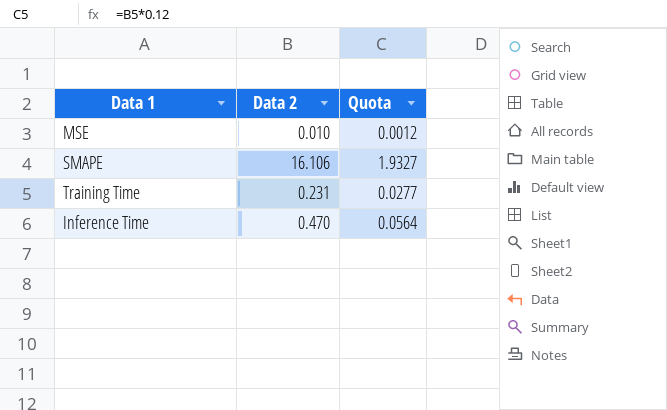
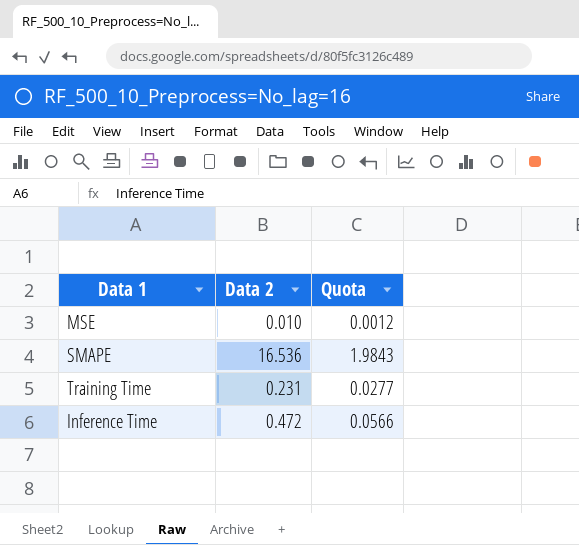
SMAPE | Data 2: 16.106 -> 16.536
SMAPE | Quota: 1.9327 -> 1.9843
Inference Time | Data 2: 0.470 -> 0.472
Inference Time | Quota: 0.0564 -> 0.0566

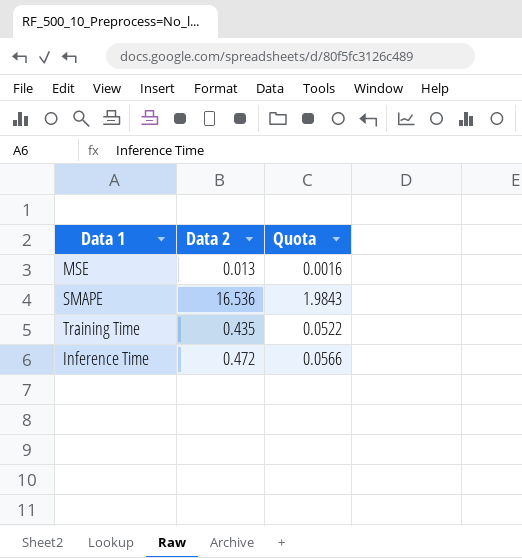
MSE | Data 2: 0.010 -> 0.013
MSE | Quota: 0.0012 -> 0.0016
Training Time | Data 2: 0.231 -> 0.435
Training Time | Quota: 0.0277 -> 0.0522

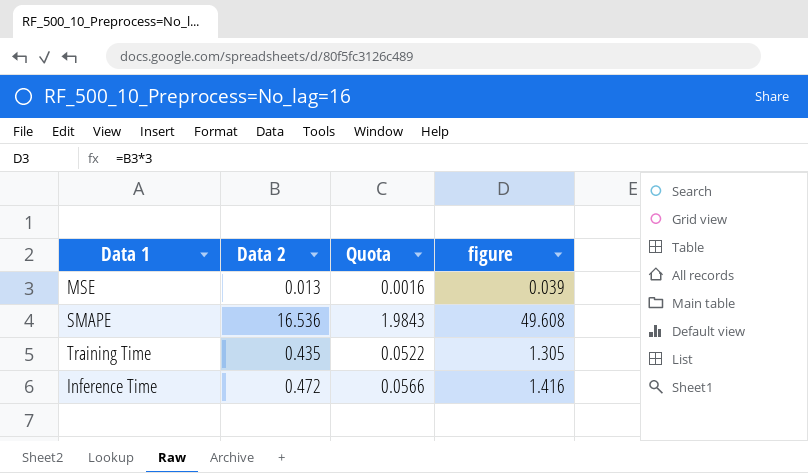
column figure | formula: none -> [Data 2] * 3

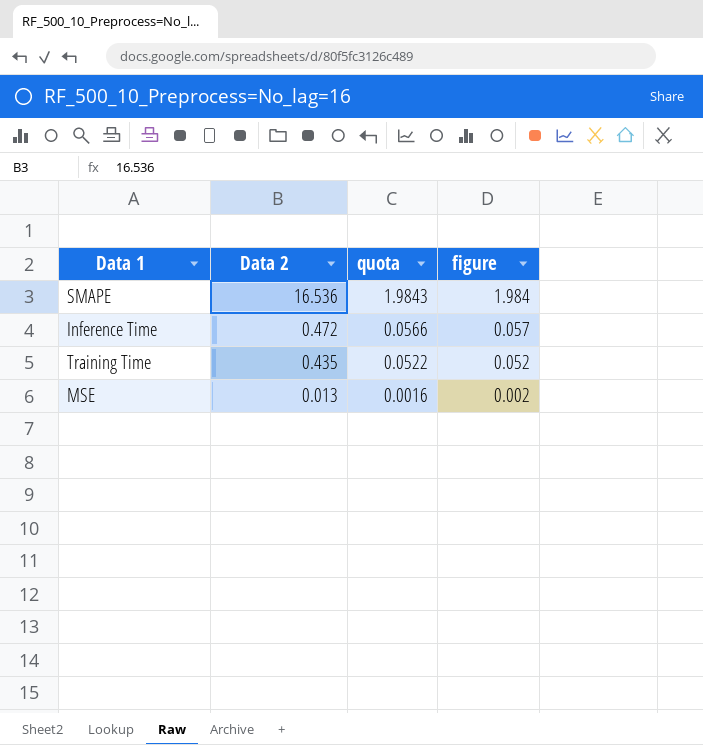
row order: none -> Data 2 descending
column name: Quota -> quota
column figure | formula: [Data 2] * 3 -> [Data 2] * 0.12

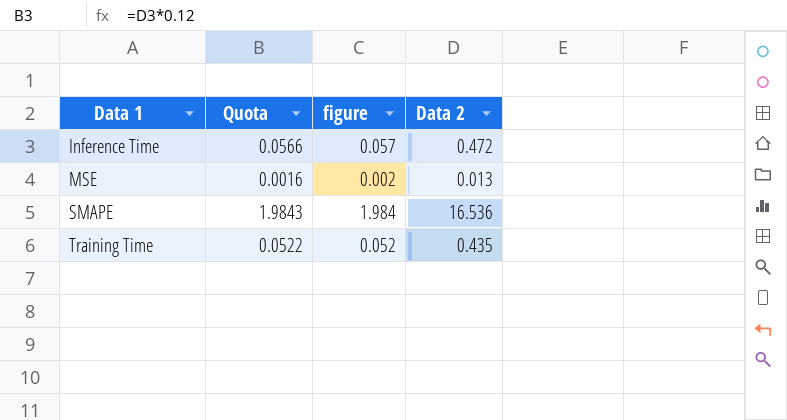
row order: Data 2 descending -> Data 1 ascending
column name: quota -> Quota
column Data 2 | position: 2 -> 4

